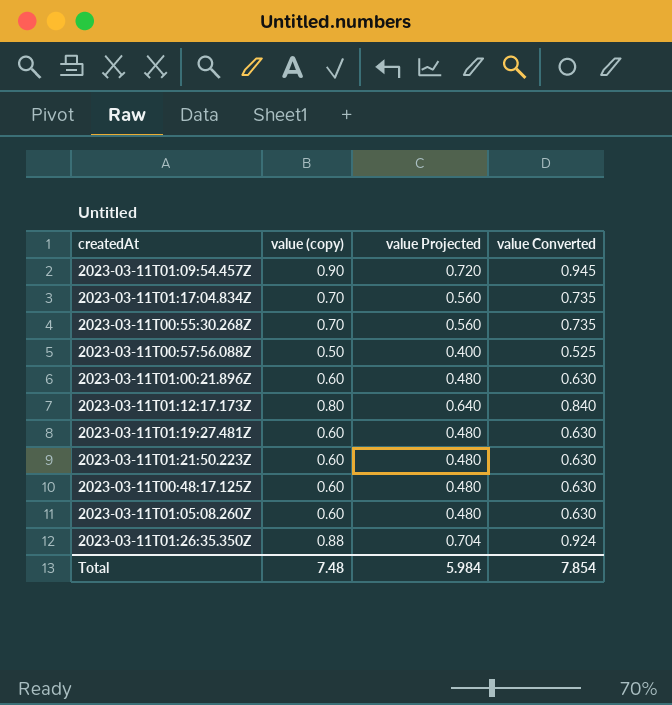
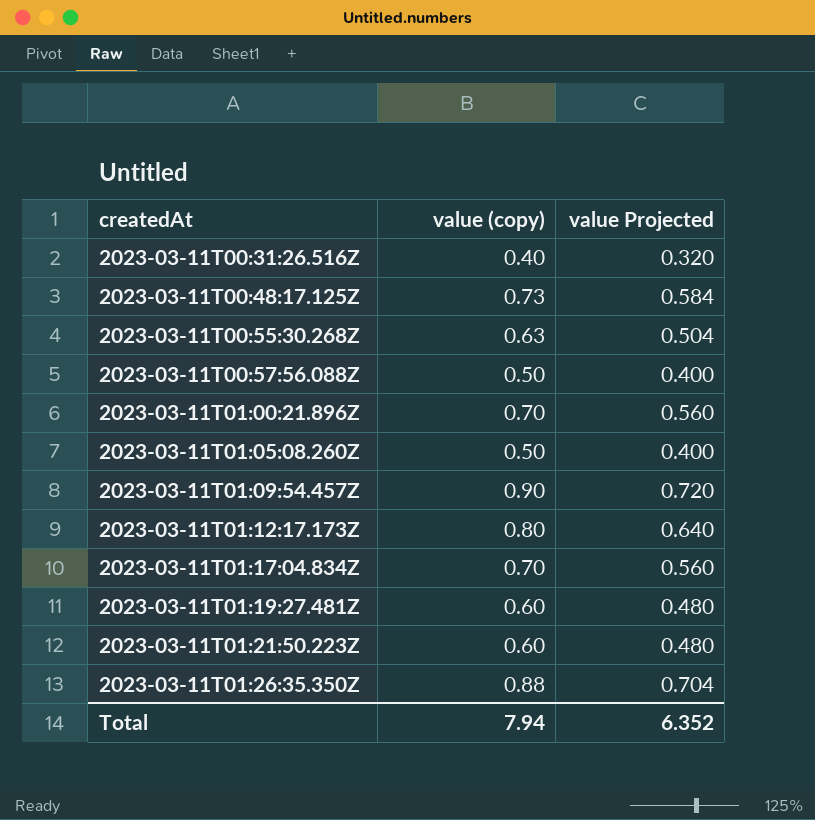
row order: none -> createdAt ascending
column value Converted | formula: [value (copy)] * 1.05 -> none
row 2023-03-11T00:31:26.516Z: none -> 0.40 | 0.320
2023-03-11T00:48:17.125Z | value (copy): 0.60 -> 0.73
2023-03-11T00:48:17.125Z | value Projected: 0.480 -> 0.584
2023-03-11T00:55:30.268Z | value (copy): 0.70 -> 0.63
2023-03-11T00:55:30.268Z | value Projected: 0.560 -> 0.504
2023-03-11T01:00:21.896Z | value (copy): 0.60 -> 0.70
2023-03-11T01:00:21.896Z | value Projected: 0.480 -> 0.560
2023-03-11T01:05:08.260Z | value (copy): 0.60 -> 0.50
2023-03-11T01:05:08.260Z | value Projected: 0.480 -> 0.400
Total | value (copy): 7.48 -> 7.94
Total | value Projected: 5.984 -> 6.352

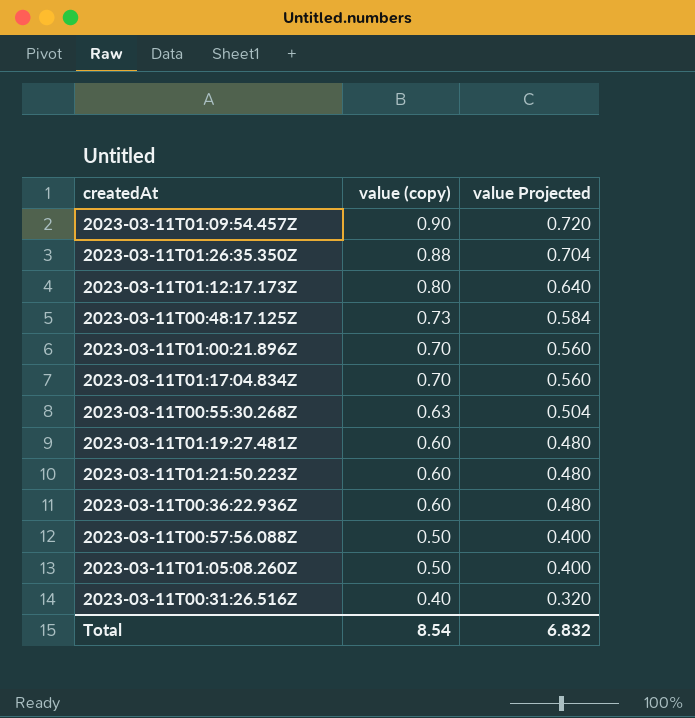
row order: createdAt ascending -> value (copy) descending
row 2023-03-11T00:36:22.936Z: none -> 0.60 | 0.480
Total | value (copy): 7.94 -> 8.54
Total | value Projected: 6.352 -> 6.832

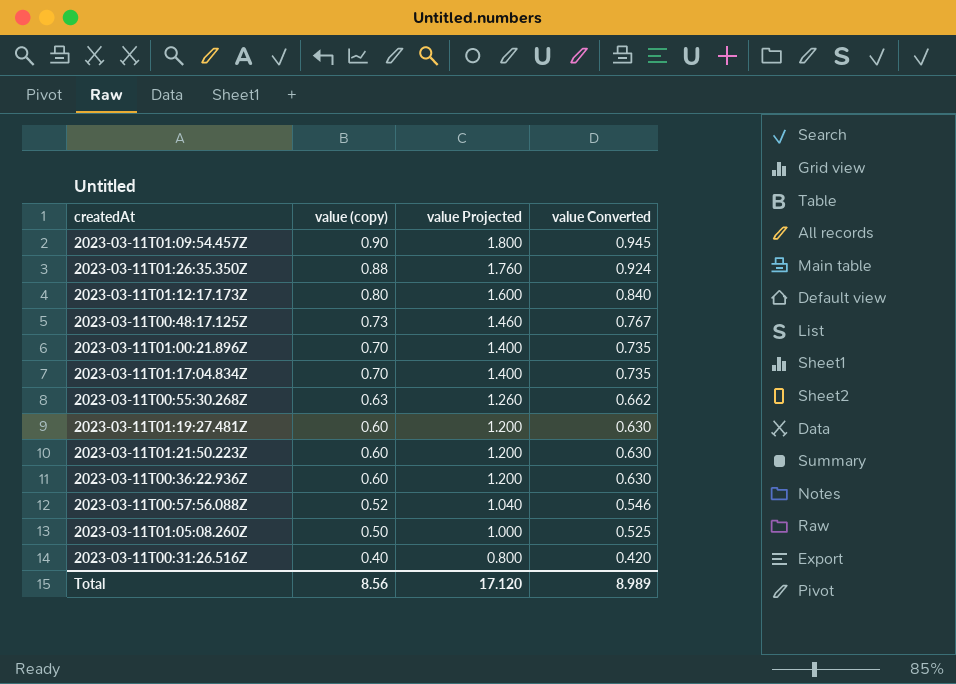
column value Projected | formula: [value (copy)] * 0.8 -> [value (copy)] * 2
column value Converted | formula: none -> [value (copy)] * 1.05
2023-03-11T00:57:56.088Z | value (copy): 0.50 -> 0.52
Total | value (copy): 8.54 -> 8.56
Total | value Projected: 6.832 -> 17.120

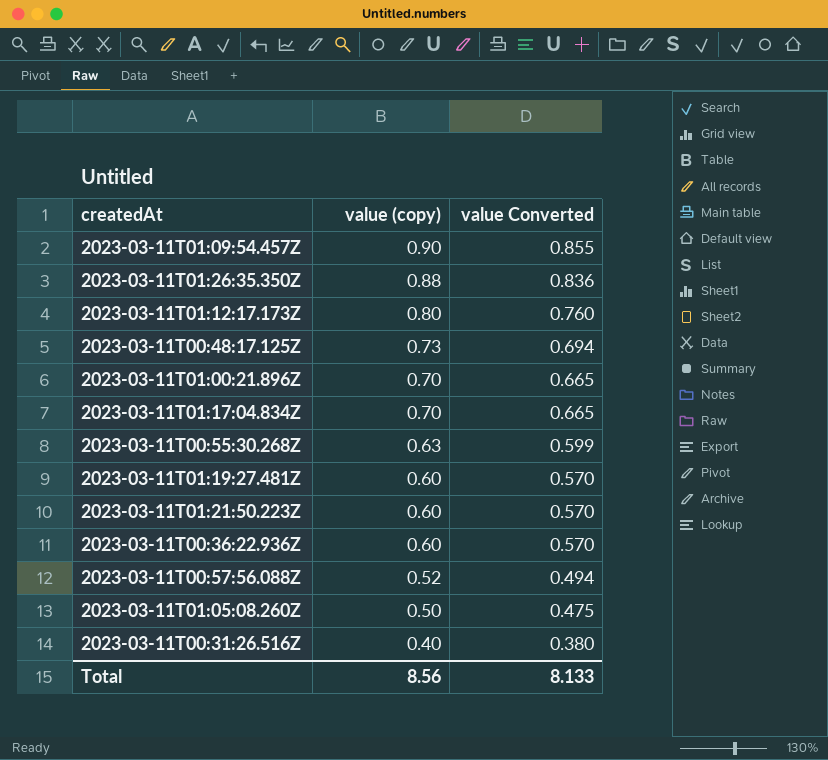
column value Projected | formula: [value (copy)] * 2 -> none
column value Converted | formula: [value (copy)] * 1.05 -> [value (copy)] * 0.95
Total | value Converted: 8.989 -> 8.133

